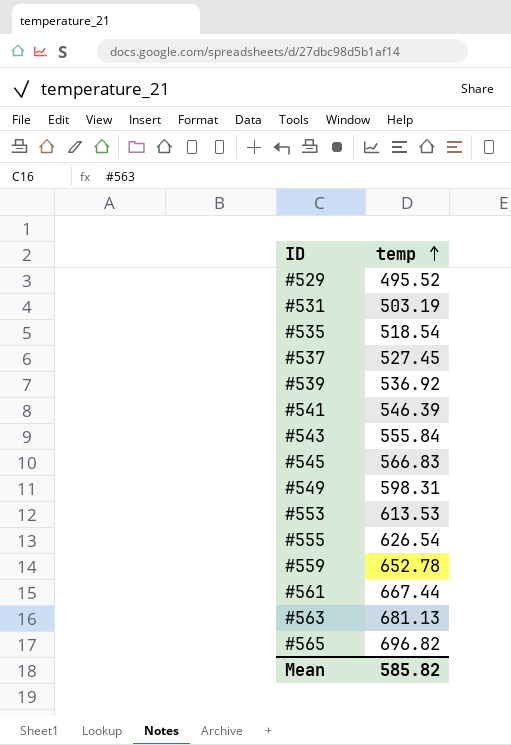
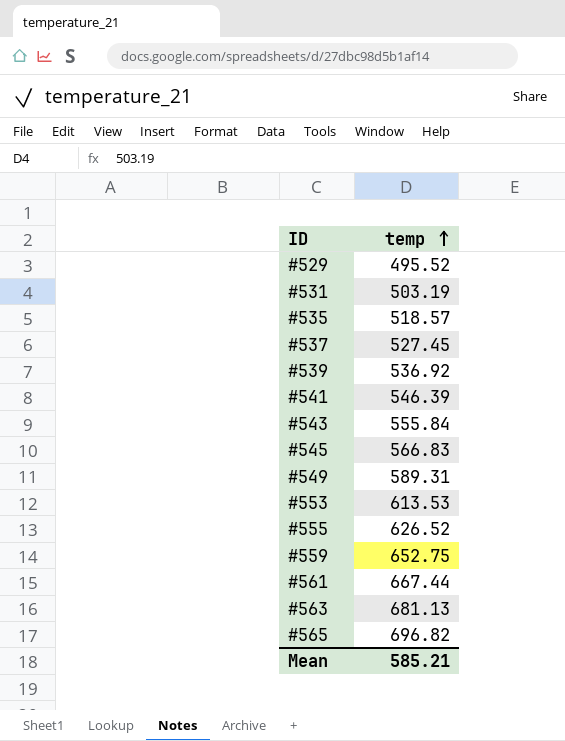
#535 | temp: 518.54 -> 518.57
#549 | temp: 598.31 -> 589.31
#555 | temp: 626.54 -> 626.52
#559 | temp: 652.78 -> 652.75
Mean | temp: 585.82 -> 585.21

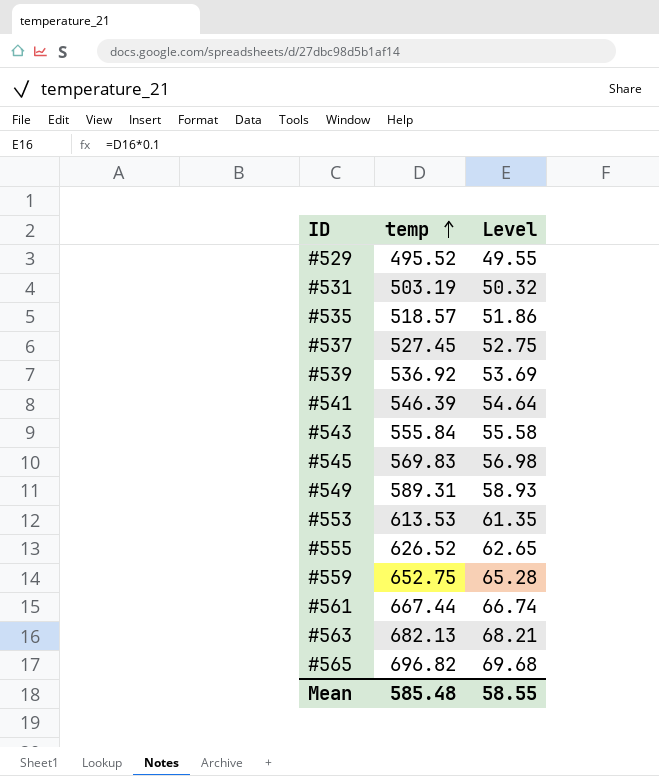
column Level | formula: none -> [temp] * 0.1
#545 | temp: 566.83 -> 569.83
#563 | temp: 681.13 -> 682.13
Mean | temp: 585.21 -> 585.48

